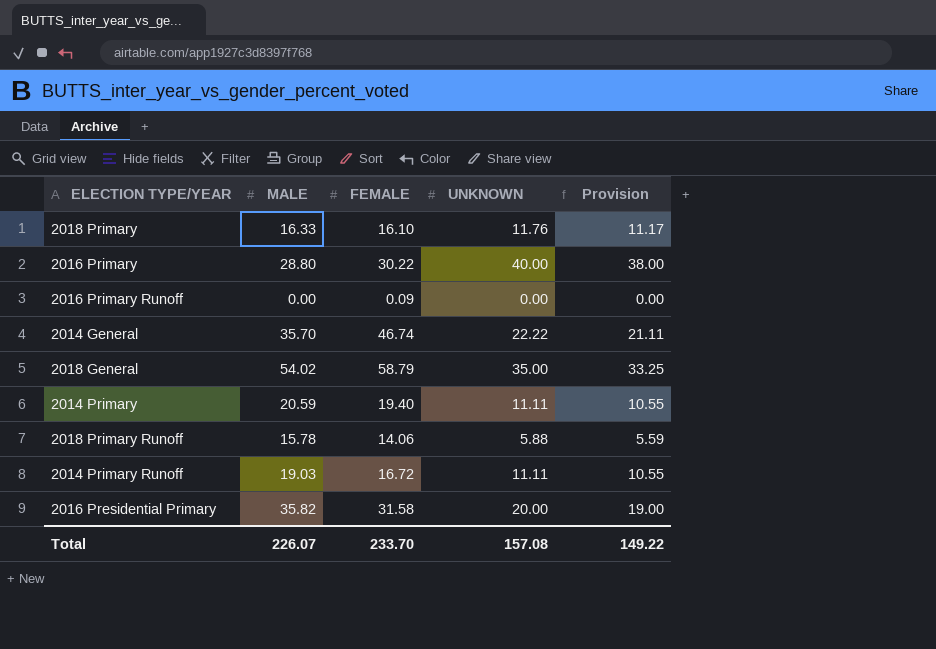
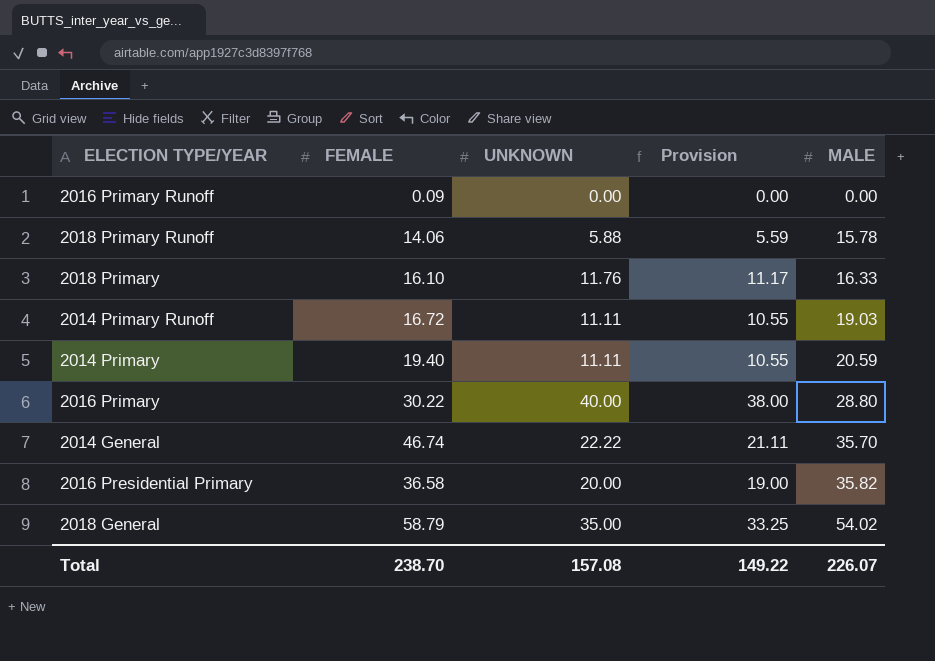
row order: none -> MALE ascending
column MALE | position: 2 -> 5
2016 Presidential Primary | FEMALE: 31.58 -> 36.58
Total | FEMALE: 233.70 -> 238.70

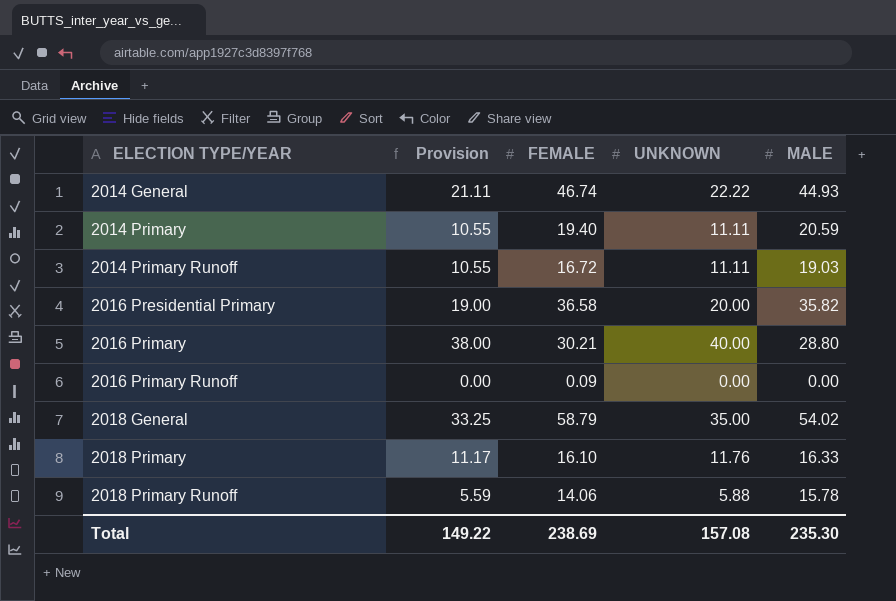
row order: MALE ascending -> ELECTION TYPE/YEAR ascending
column Provision | position: 4 -> 2
2014 General | MALE: 35.70 -> 44.93
2016 Primary | FEMALE: 30.22 -> 30.21
Total | FEMALE: 238.70 -> 238.69
Total | MALE: 226.07 -> 235.30

